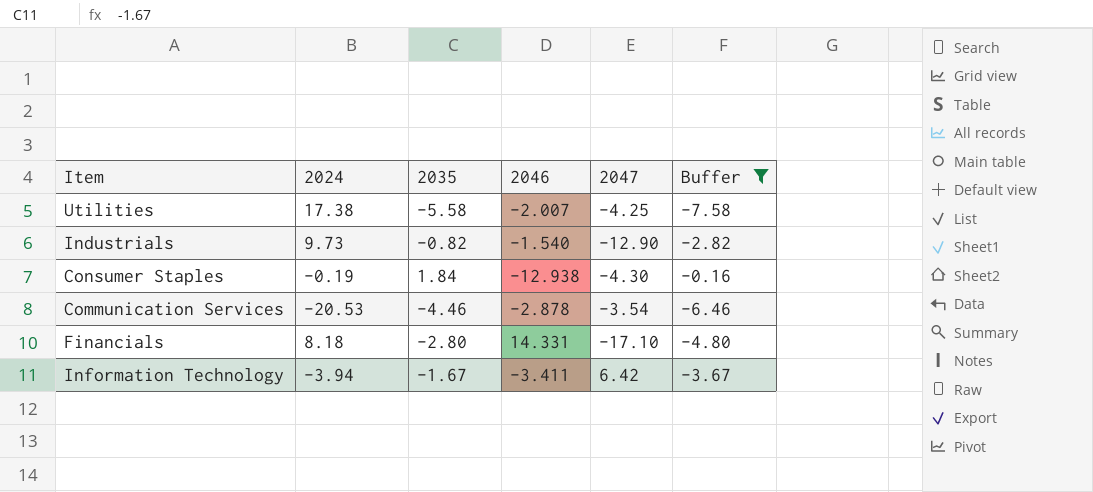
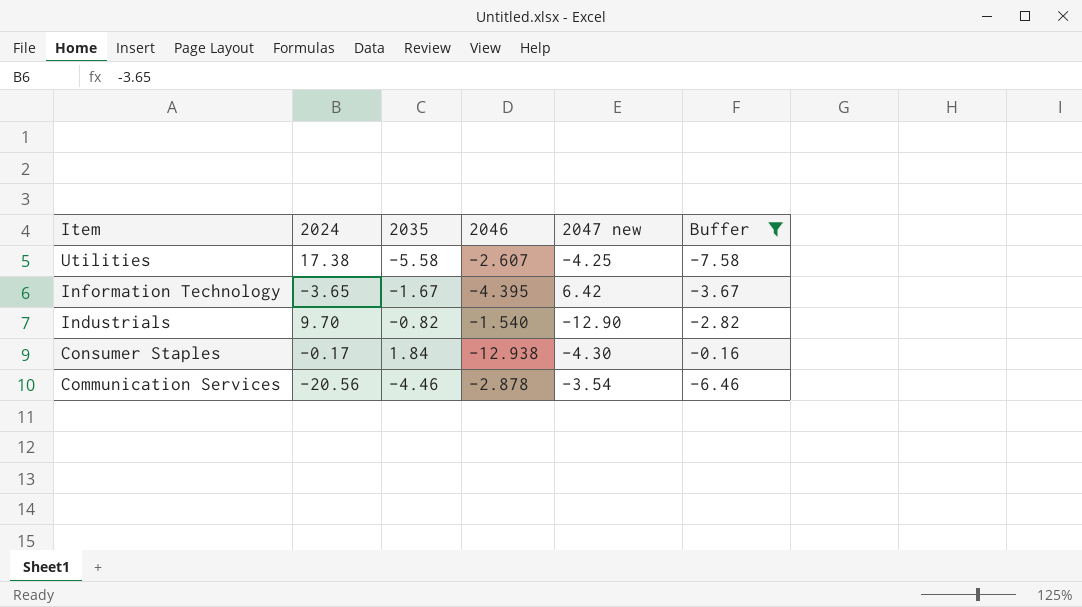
row order: none -> Item descending
column name: 2047 -> 2047 new
row Financials: 8.18 | -2.80 | 14.331 | -17.10 | -4.80 -> none
Utilities | 2046: -2.007 -> -2.607
Information Technology | 2024: -3.94 -> -3.65
Information Technology | 2046: -3.411 -> -4.395
Industrials | 2024: 9.73 -> 9.70
Consumer Staples | 2024: -0.19 -> -0.17
Communication Services | 2024: -20.53 -> -20.56

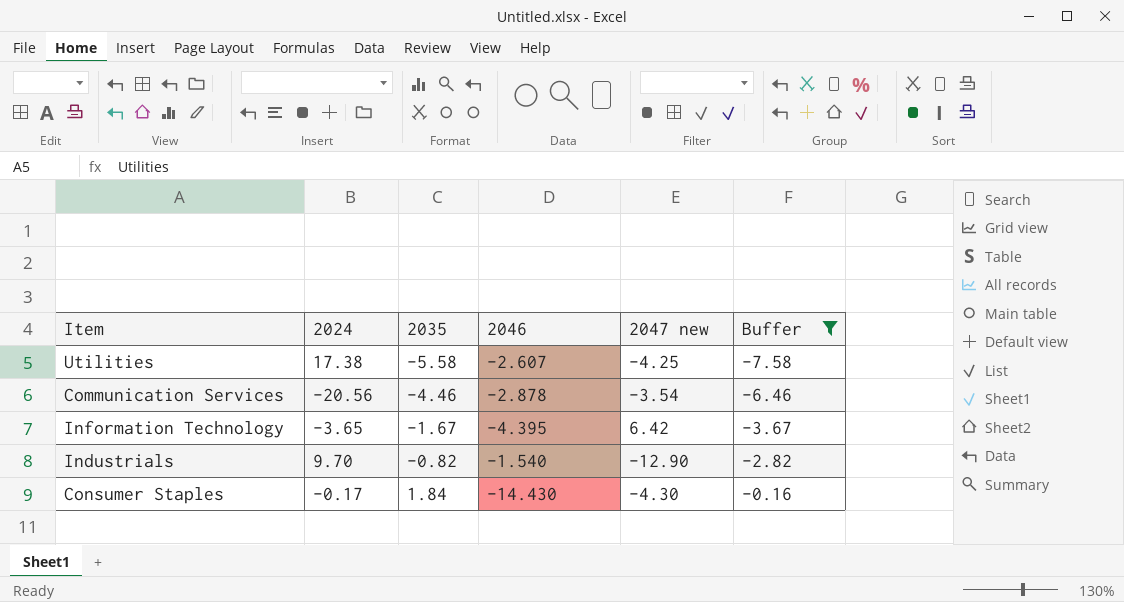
row order: Item descending -> 2035 ascending
Consumer Staples | 2046: -12.938 -> -14.430

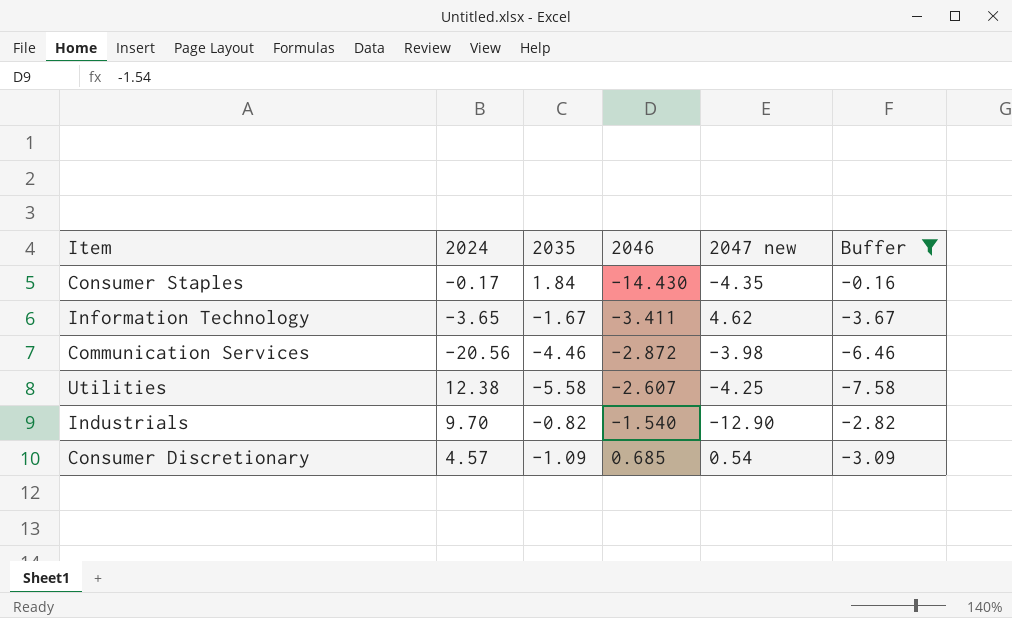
row order: 2035 ascending -> 2046 ascending
Consumer Staples | 2047 new: -4.30 -> -4.35
Information Technology | 2046: -4.395 -> -3.411
Information Technology | 2047 new: 6.42 -> 4.62
Communication Services | 2046: -2.878 -> -2.872
Communication Services | 2047 new: -3.54 -> -3.98
Utilities | 2024: 17.38 -> 12.38
row Consumer Discretionary: none -> 4.57 | -1.09 | 0.685 | 0.54 | -3.09

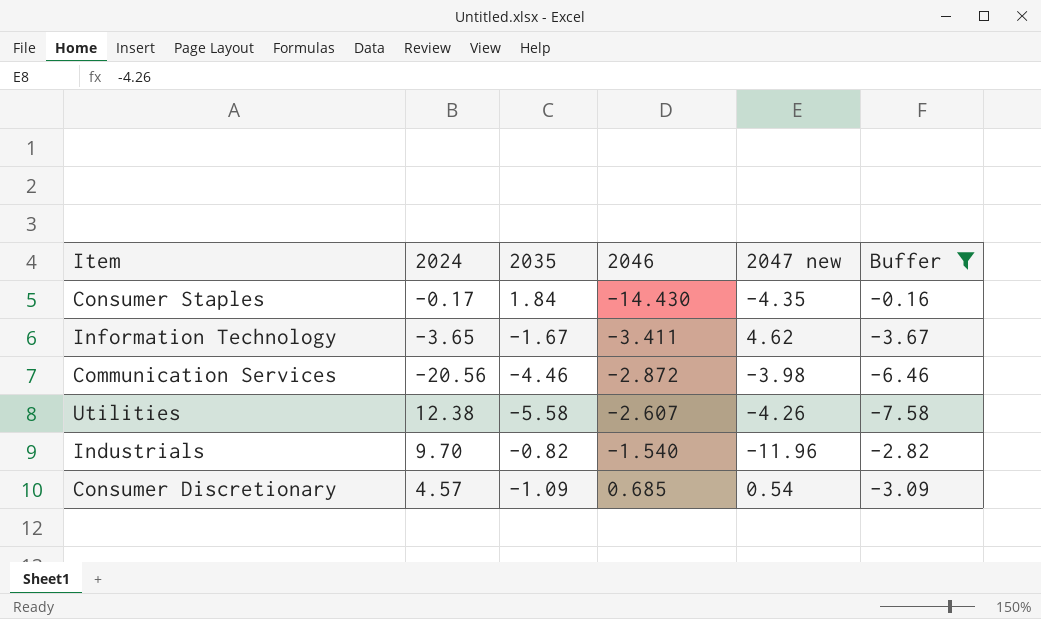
Utilities | 2047 new: -4.25 -> -4.26
Industrials | 2047 new: -12.90 -> -11.96

